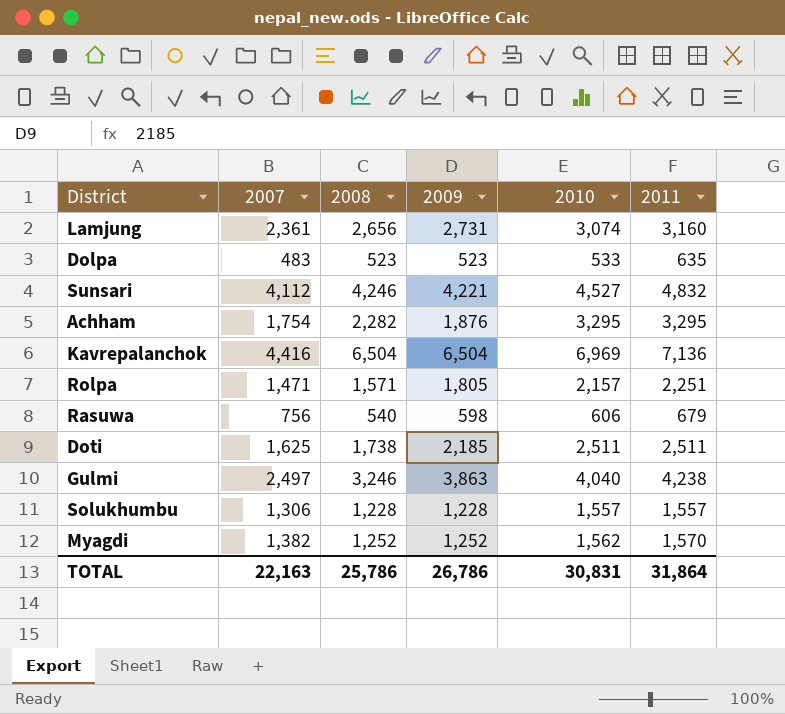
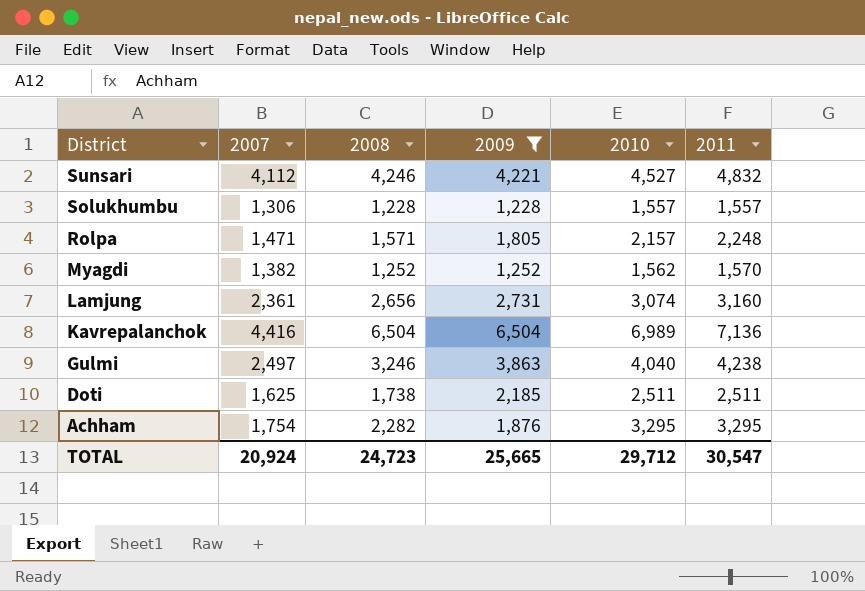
filter: none -> 2009 >= 1,228
row order: none -> District descending
Rolpa | 2011: 2,251 -> 2,248
Kavrepalanchok | 2010: 6,969 -> 6,989
TOTAL | 2007: 22,163 -> 20,924
TOTAL | 2008: 25,786 -> 24,723
TOTAL | 2009: 26,786 -> 25,665
TOTAL | 2010: 30,831 -> 29,712
TOTAL | 2011: 31,864 -> 30,547

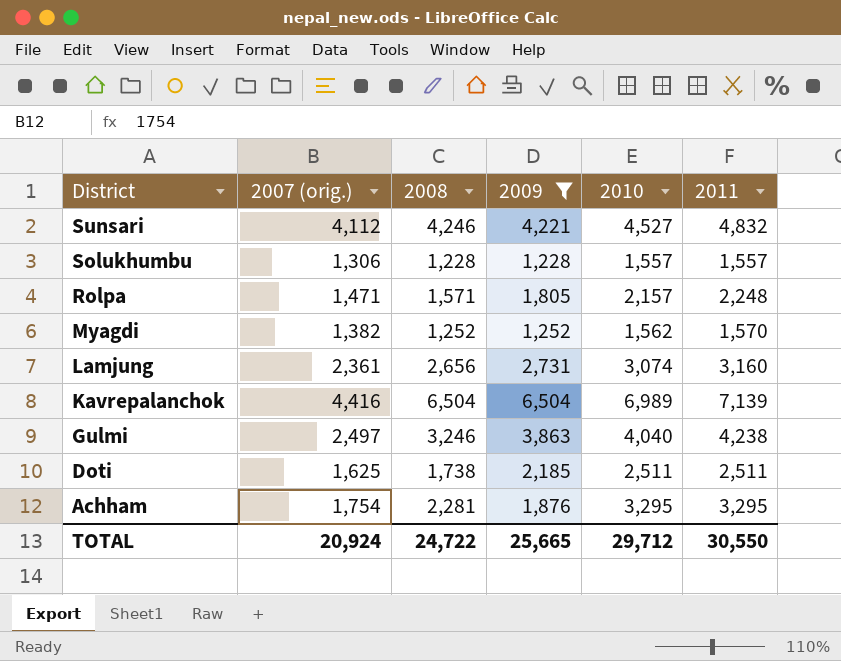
column name: 2007 -> 2007 (orig.)
Kavrepalanchok | 2011: 7,136 -> 7,139
Achham | 2008: 2,282 -> 2,281
TOTAL | 2008: 24,723 -> 24,722
TOTAL | 2011: 30,547 -> 30,550

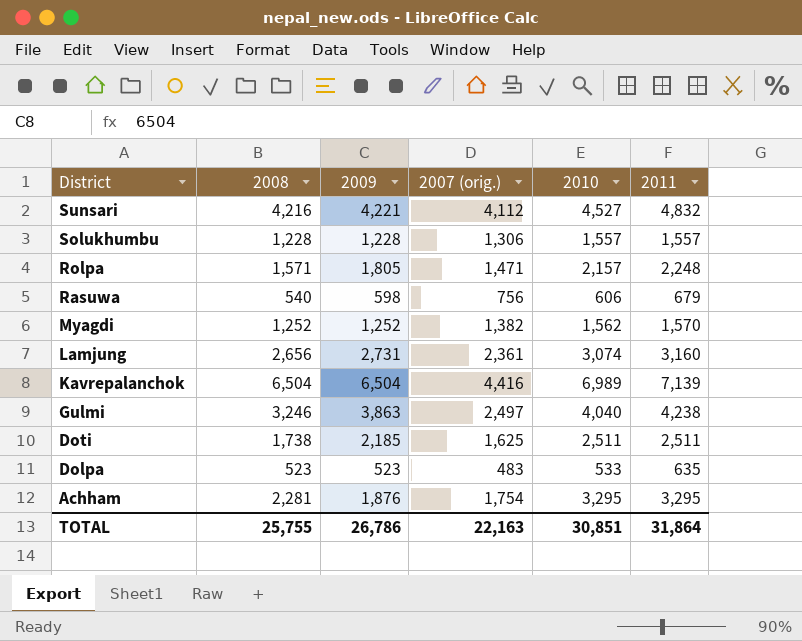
filter: 2009 >= 1,228 -> none
column 2007 (orig.) | position: 2 -> 4
Sunsari | 2008: 4,246 -> 4,216
TOTAL | 2008: 24,722 -> 25,755
TOTAL | 2009: 25,665 -> 26,786
TOTAL | 2007 (orig.): 20,924 -> 22,163
TOTAL | 2010: 29,712 -> 30,851
TOTAL | 2011: 30,550 -> 31,864

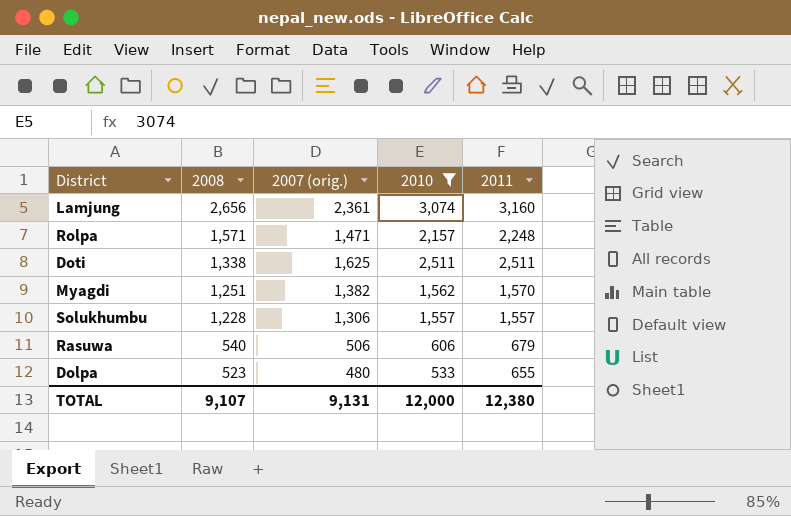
filter: none -> 2010 <= 3,074
row order: District descending -> 2008 descending
column 2009 | position: 3 -> none
Doti | 2008: 1,738 -> 1,338
Myagdi | 2008: 1,252 -> 1,251
Rasuwa | 2007 (orig.): 756 -> 506
Dolpa | 2007 (orig.): 483 -> 480
Dolpa | 2011: 635 -> 655
TOTAL | 2008: 25,755 -> 9,107
TOTAL | 2007 (orig.): 22,163 -> 9,131
TOTAL | 2010: 30,851 -> 12,000
TOTAL | 2011: 31,864 -> 12,380

